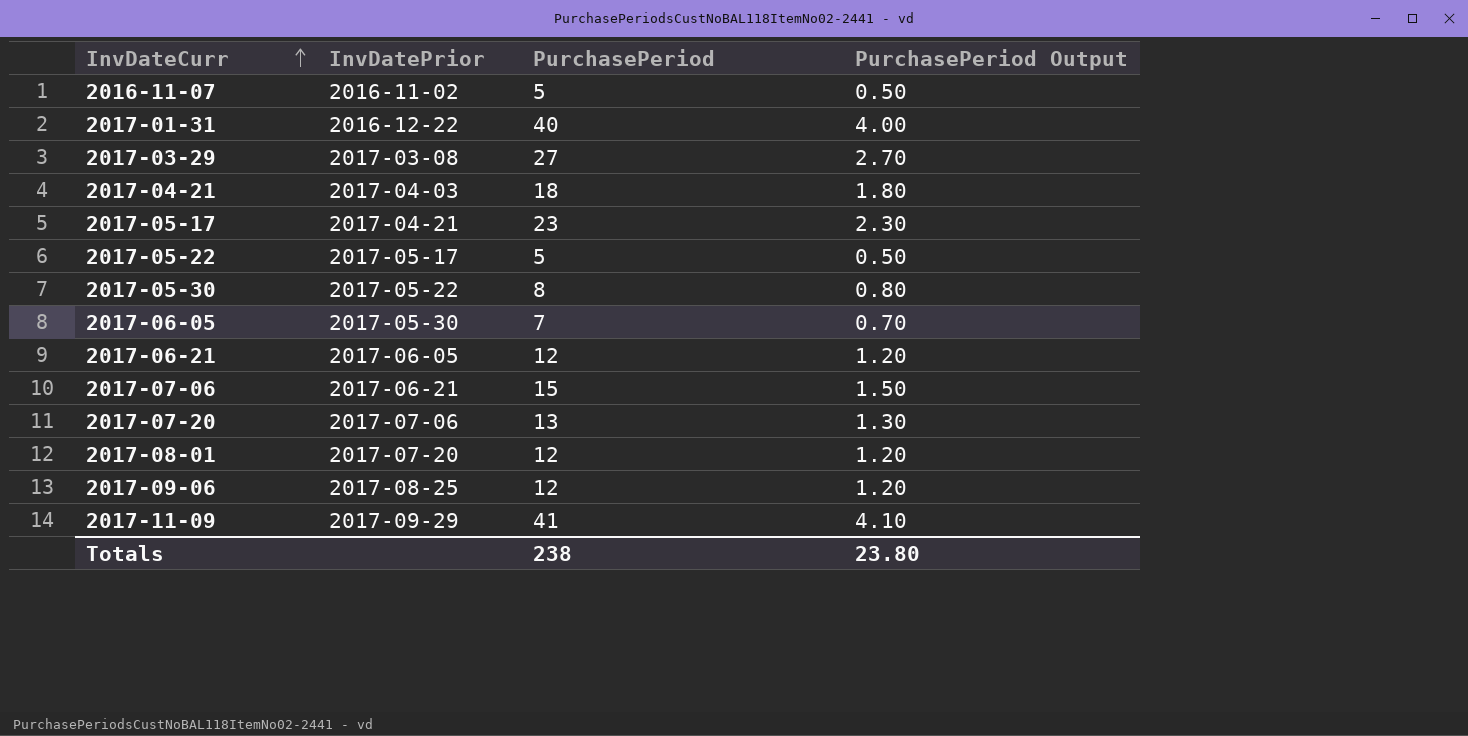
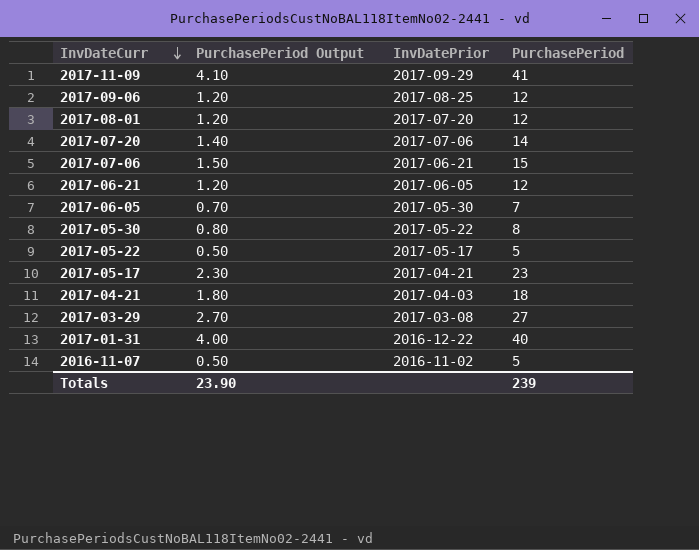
row order: InvDateCurr ascending -> InvDateCurr descending
column PurchasePeriod Output | position: 4 -> 2
2017-07-20 | PurchasePeriod Output: 1.30 -> 1.40
2017-07-20 | PurchasePeriod: 13 -> 14
Totals | PurchasePeriod Output: 23.80 -> 23.90
Totals | PurchasePeriod: 238 -> 239

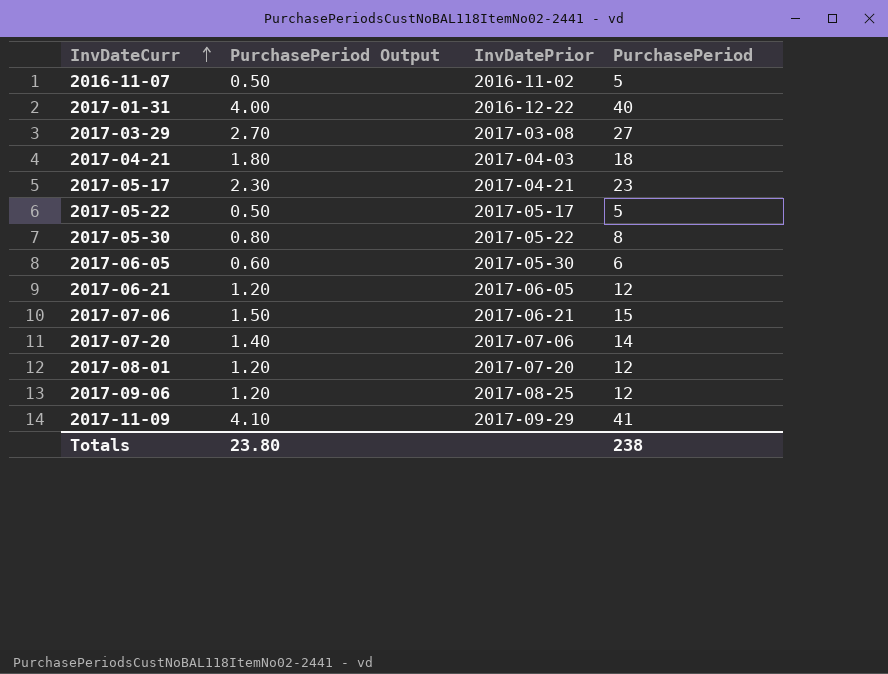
row order: InvDateCurr descending -> InvDateCurr ascending
2017-06-05 | PurchasePeriod Output: 0.70 -> 0.60
2017-06-05 | PurchasePeriod: 7 -> 6
Totals | PurchasePeriod Output: 23.90 -> 23.80
Totals | PurchasePeriod: 239 -> 238

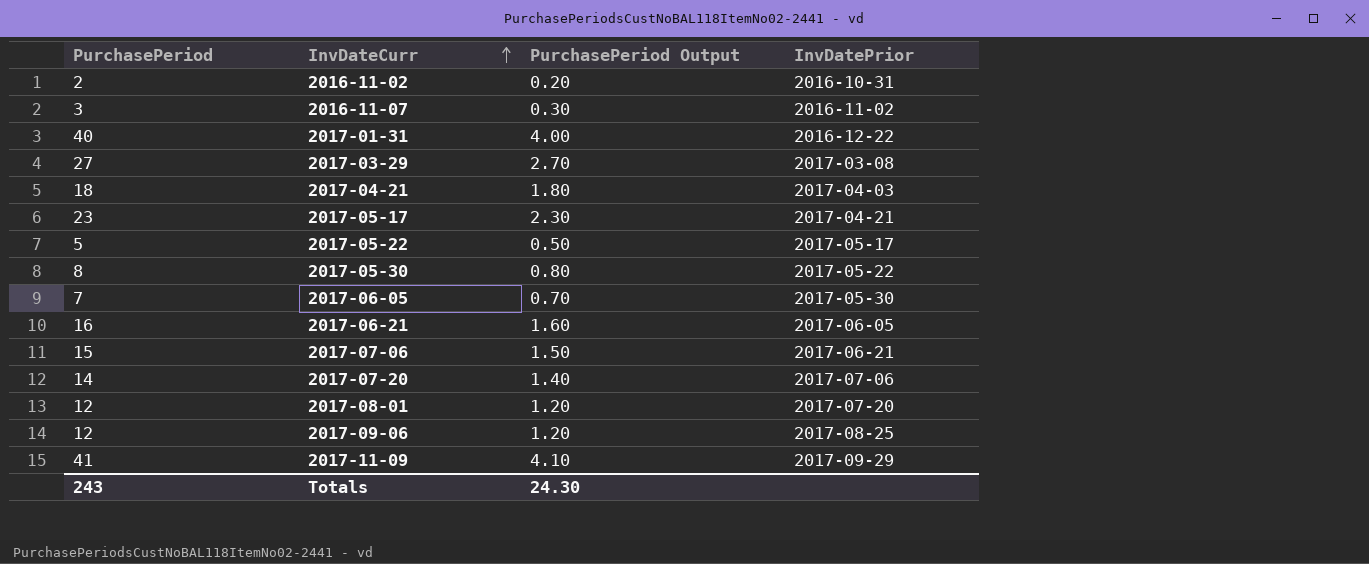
column PurchasePeriod | position: 4 -> 1
row 2016-11-02: none -> 2 | 0.20 | 2016-10-31
2016-11-07 | PurchasePeriod: 5 -> 3
2016-11-07 | PurchasePeriod Output: 0.50 -> 0.30
2017-06-05 | PurchasePeriod: 6 -> 7
2017-06-05 | PurchasePeriod Output: 0.60 -> 0.70
2017-06-21 | PurchasePeriod: 12 -> 16
2017-06-21 | PurchasePeriod Output: 1.20 -> 1.60
Totals | PurchasePeriod: 238 -> 243
Totals | PurchasePeriod Output: 23.80 -> 24.30

